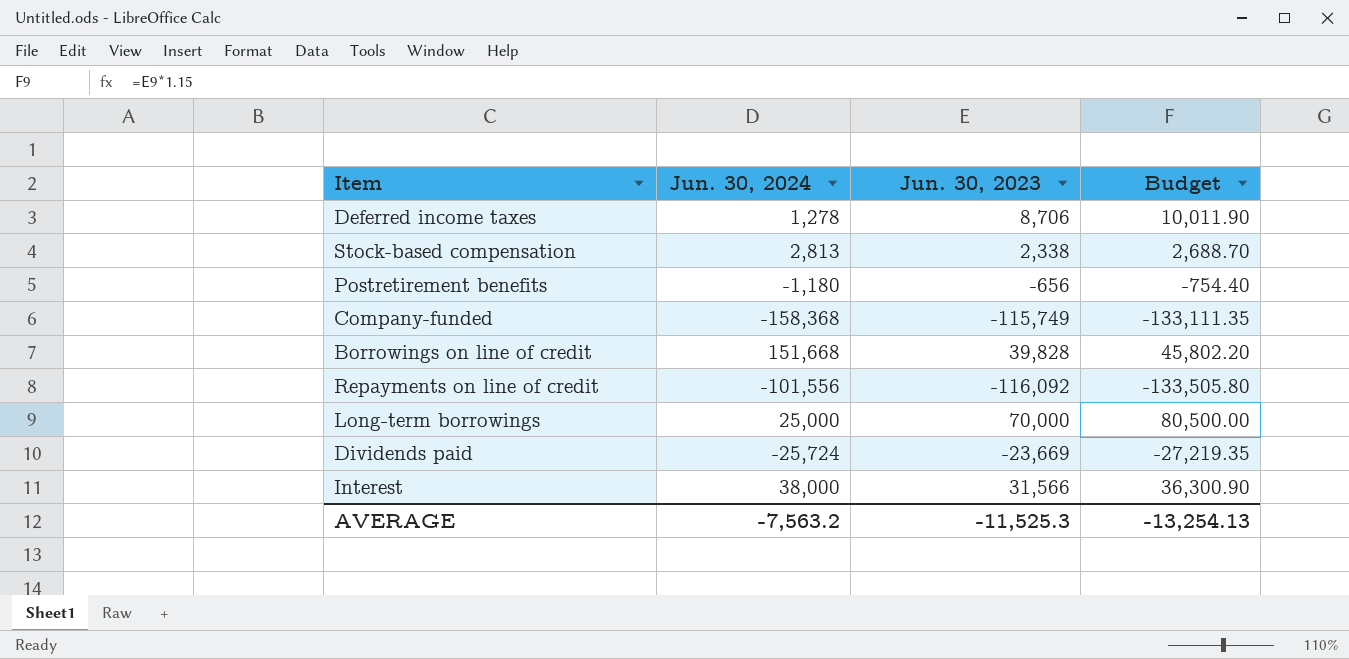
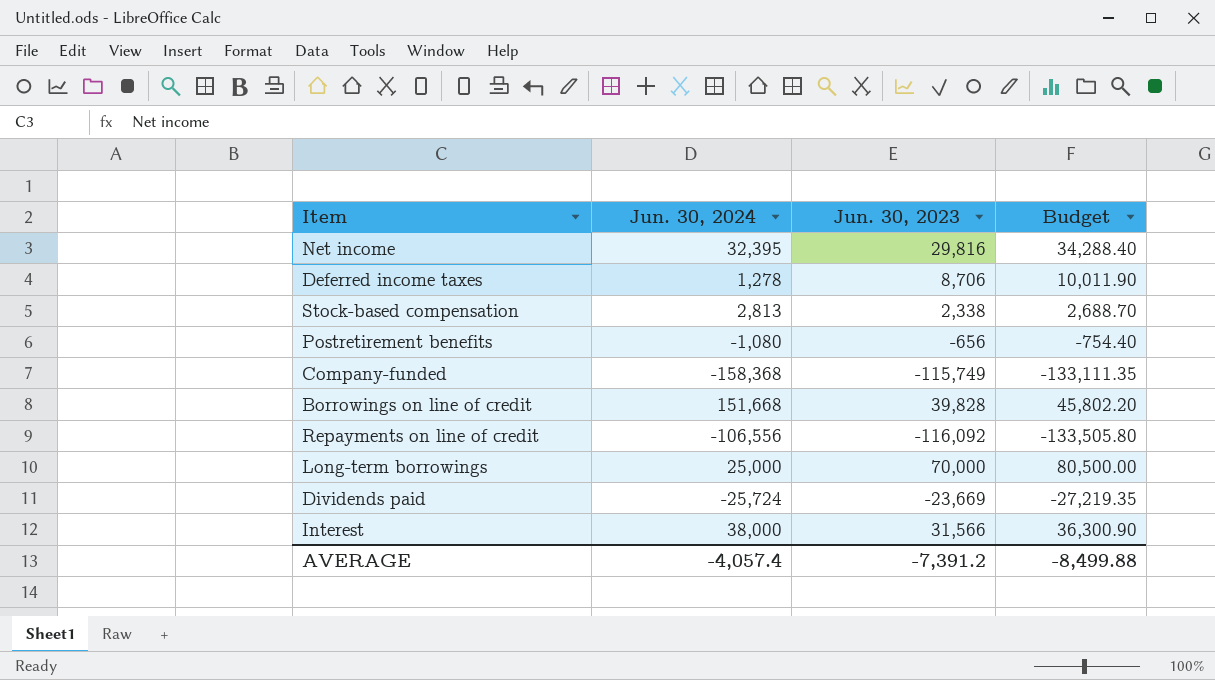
row Net income: none -> 32,395 | 29,816 | 34,288.40
Postretirement benefits | Jun. 30, 2024: -1,180 -> -1,080
Repayments on line of credit | Jun. 30, 2024: -101,556 -> -106,556
AVERAGE | Jun. 30, 2024: -7,563.2 -> -4,057.4
AVERAGE | Jun. 30, 2023: -11,525.3 -> -7,391.2
AVERAGE | Budget: -13,254.13 -> -8,499.88

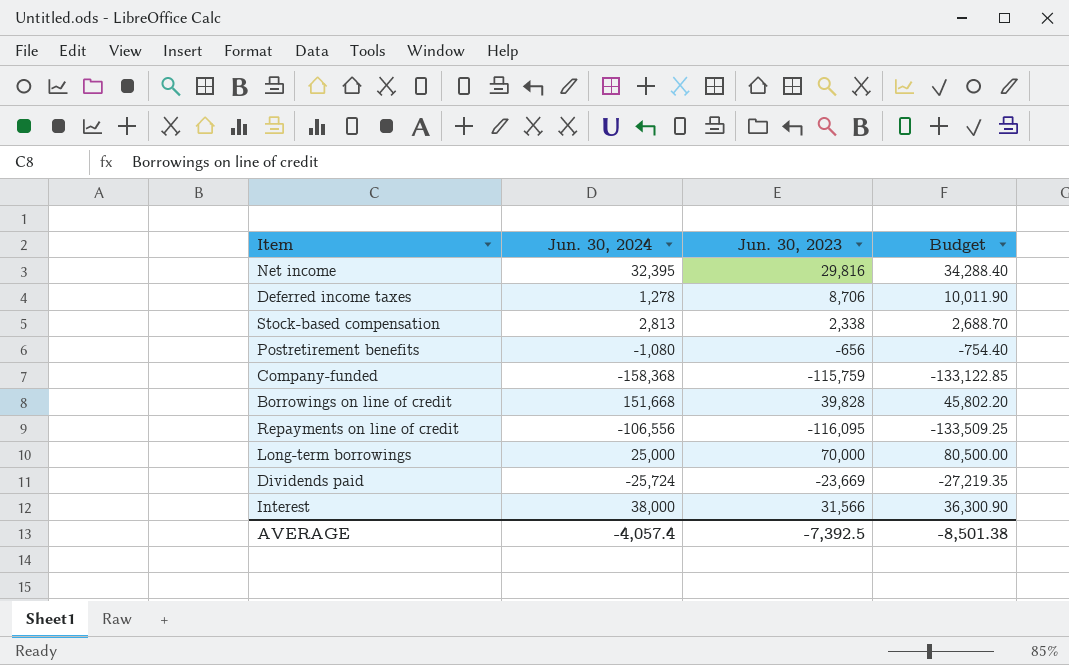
Company-funded | Jun. 30, 2023: -115,749 -> -115,759
Company-funded | Budget: -133,111.35 -> -133,122.85
Repayments on line of credit | Jun. 30, 2023: -116,092 -> -116,095
Repayments on line of credit | Budget: -133,505.80 -> -133,509.25
AVERAGE | Jun. 30, 2023: -7,391.2 -> -7,392.5
AVERAGE | Budget: -8,499.88 -> -8,501.38

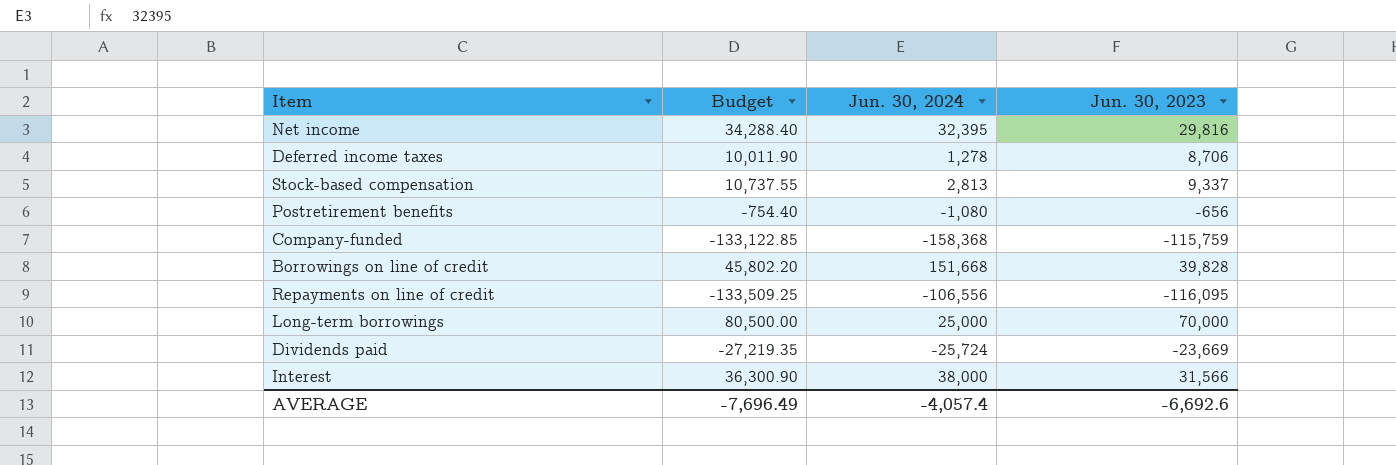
column Budget | position: 4 -> 2
Stock-based compensation | Budget: 2,688.70 -> 10,737.55
Stock-based compensation | Jun. 30, 2023: 2,338 -> 9,337
AVERAGE | Budget: -8,501.38 -> -7,696.49
AVERAGE | Jun. 30, 2023: -7,392.5 -> -6,692.6

